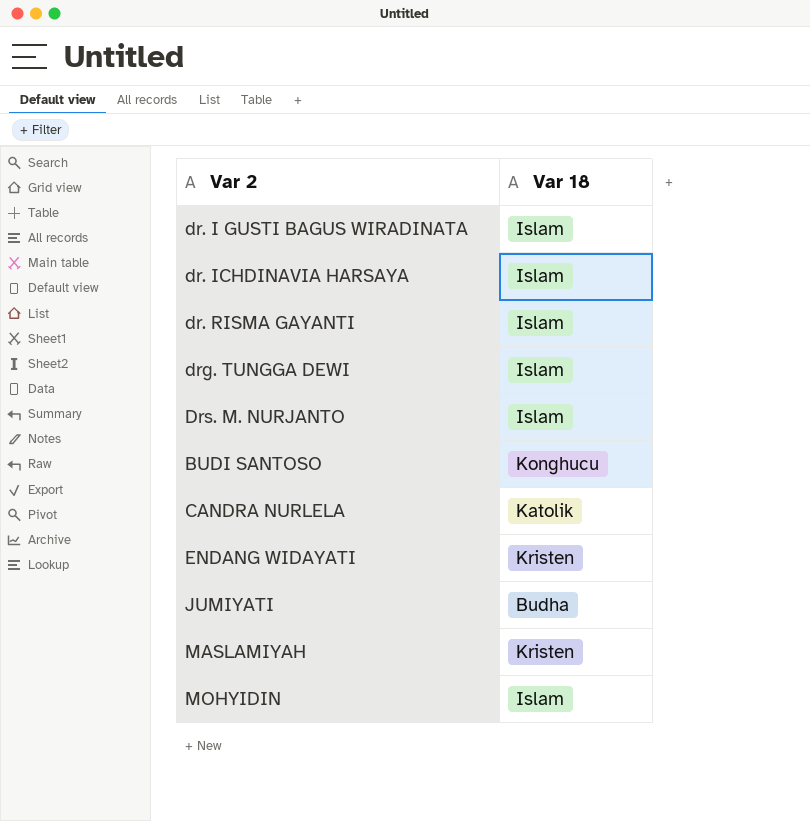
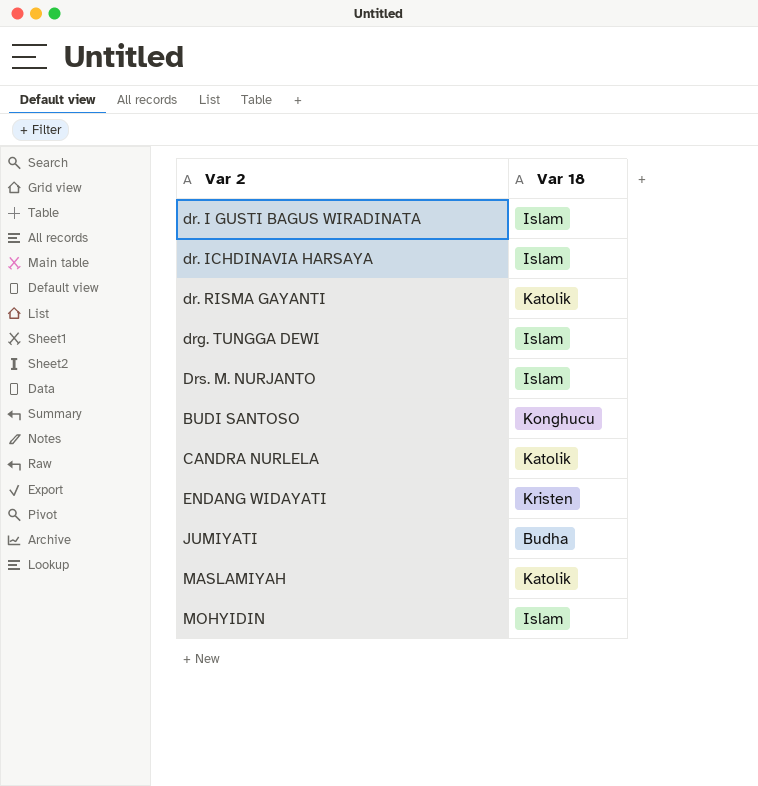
dr. RISMA GAYANTI | Var 18: Islam -> Katolik
MASLAMIYAH | Var 18: Kristen -> Katolik

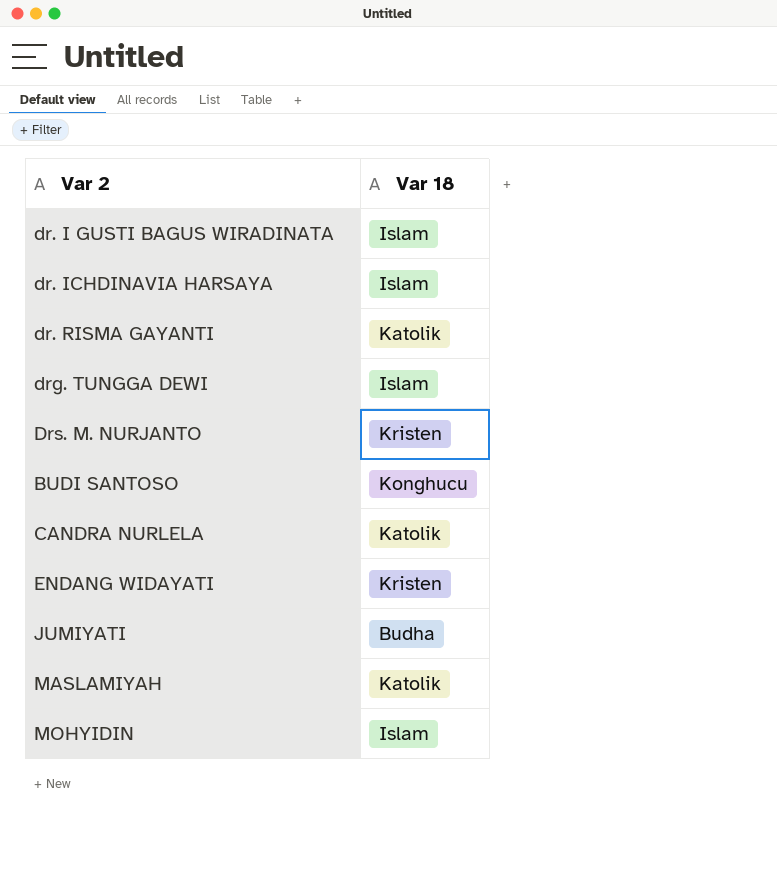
Drs. M. NURJANTO | Var 18: Islam -> Kristen

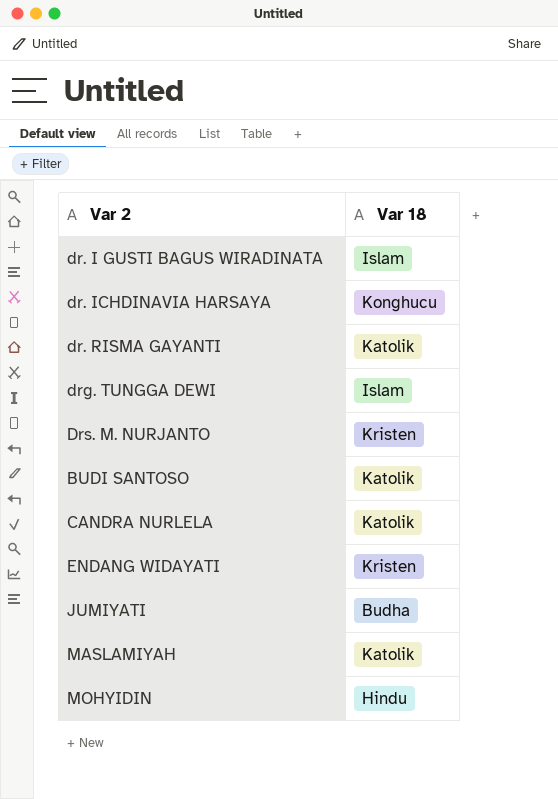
dr. ICHDINAVIA HARSAYA | Var 18: Islam -> Konghucu
BUDI SANTOSO | Var 18: Konghucu -> Katolik
MOHYIDIN | Var 18: Islam -> Hindu

